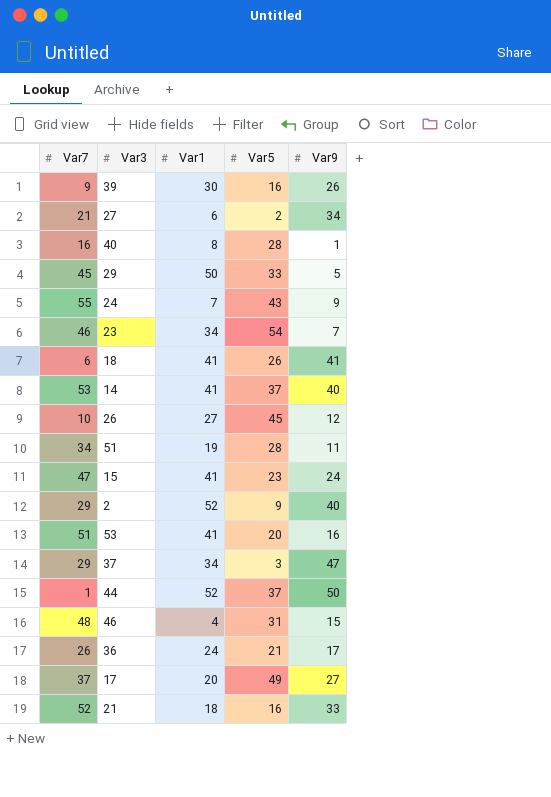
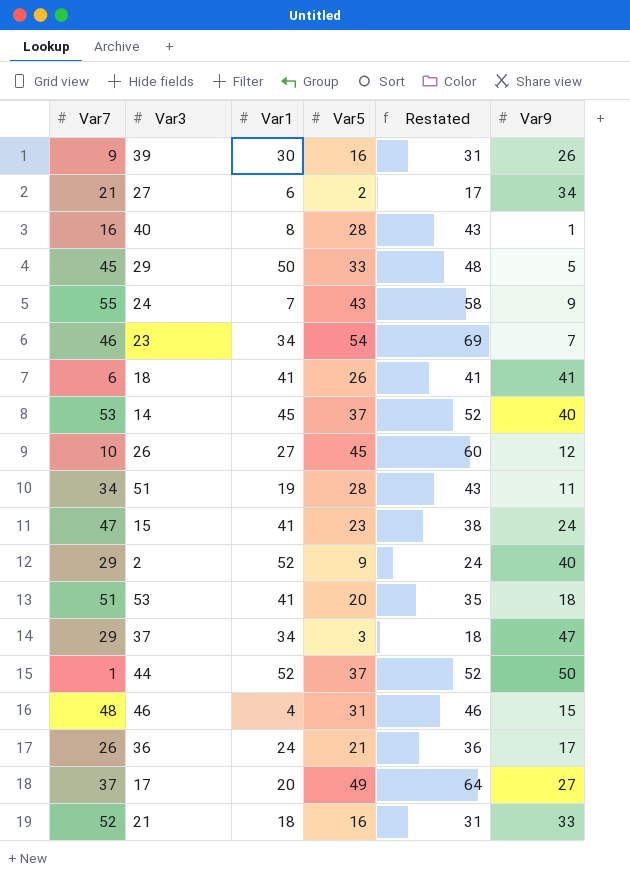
column Restated | formula: none -> [Var5] + 15
14 | Var1: 41 -> 45
53 | Var9: 16 -> 18

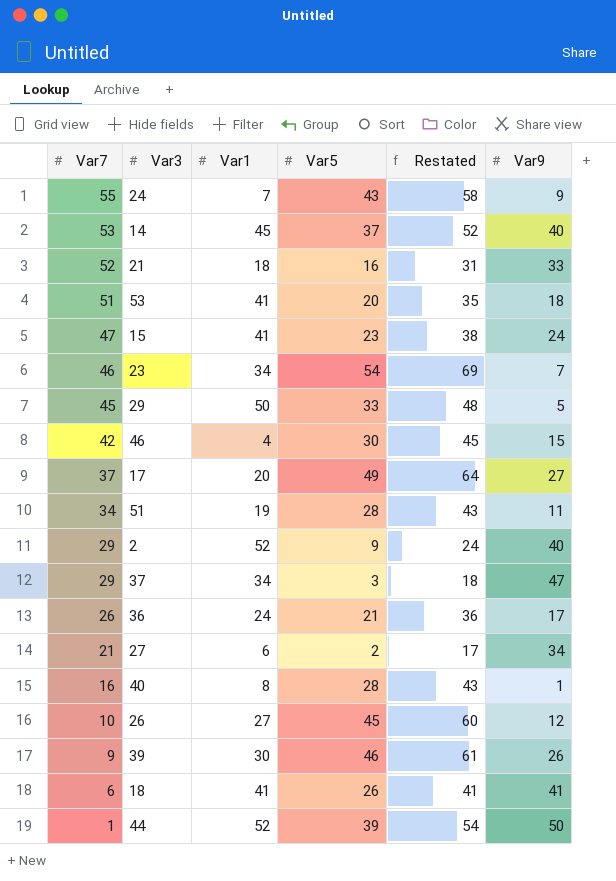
row order: none -> Var7 descending
46 | Var7: 48 -> 42
46 | Var5: 31 -> 30
46 | Restated: 46 -> 45
39 | Var5: 16 -> 46
39 | Restated: 31 -> 61
44 | Var5: 37 -> 39
44 | Restated: 52 -> 54

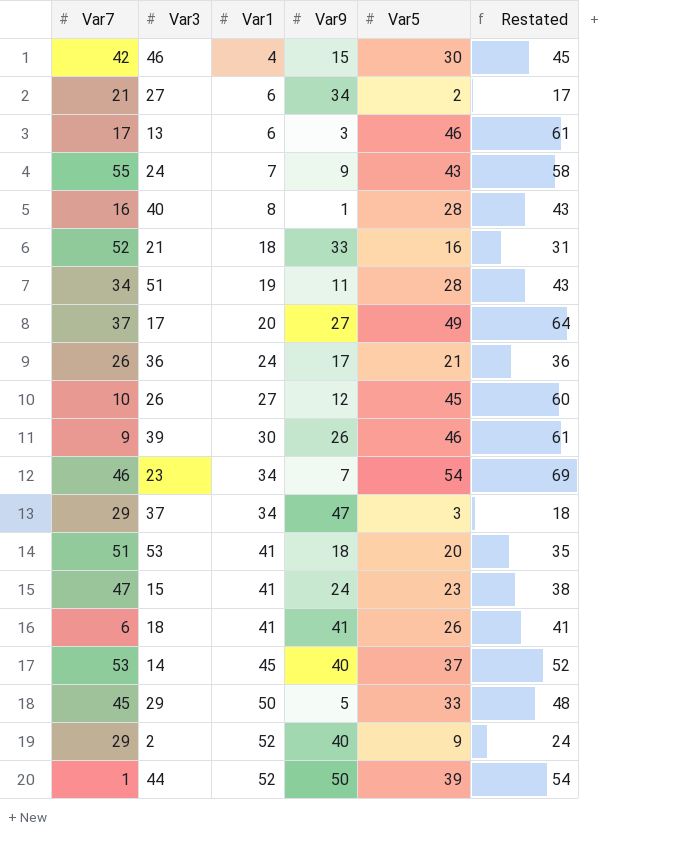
row order: Var7 descending -> Var1 ascending
column Var9 | position: 6 -> 4
row 13: none -> 17 | 6 | 3 | 46 | 61

